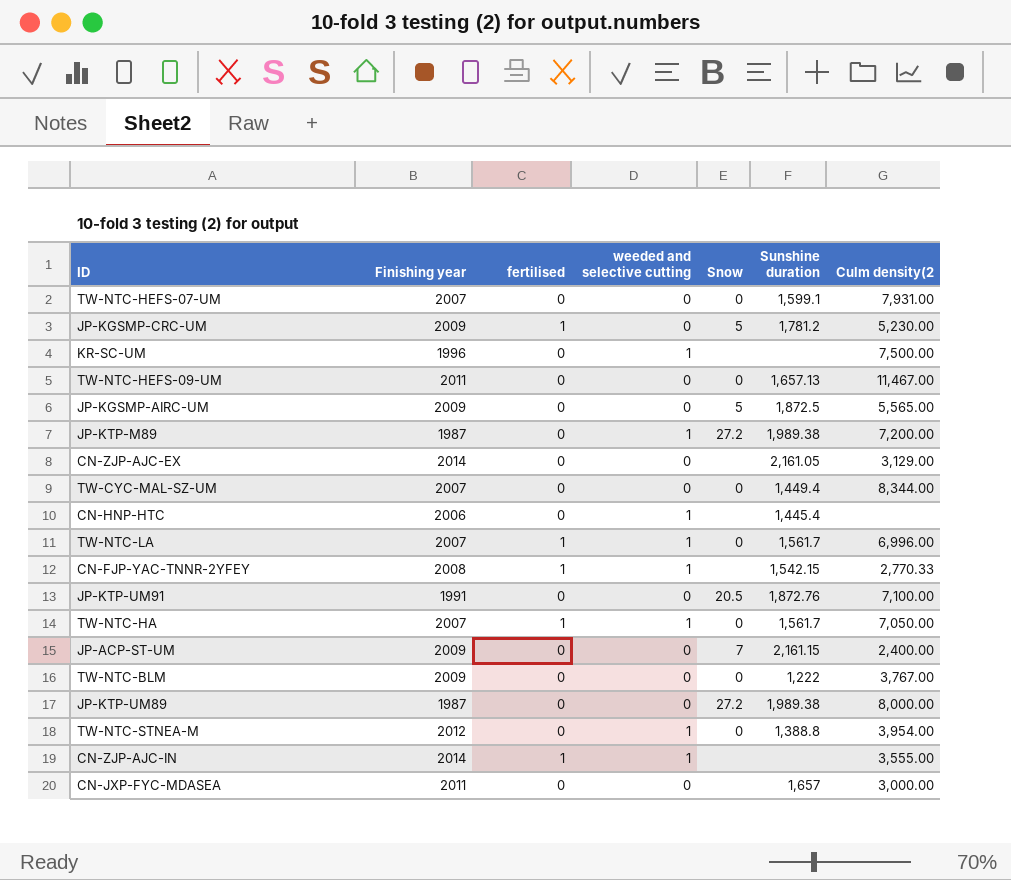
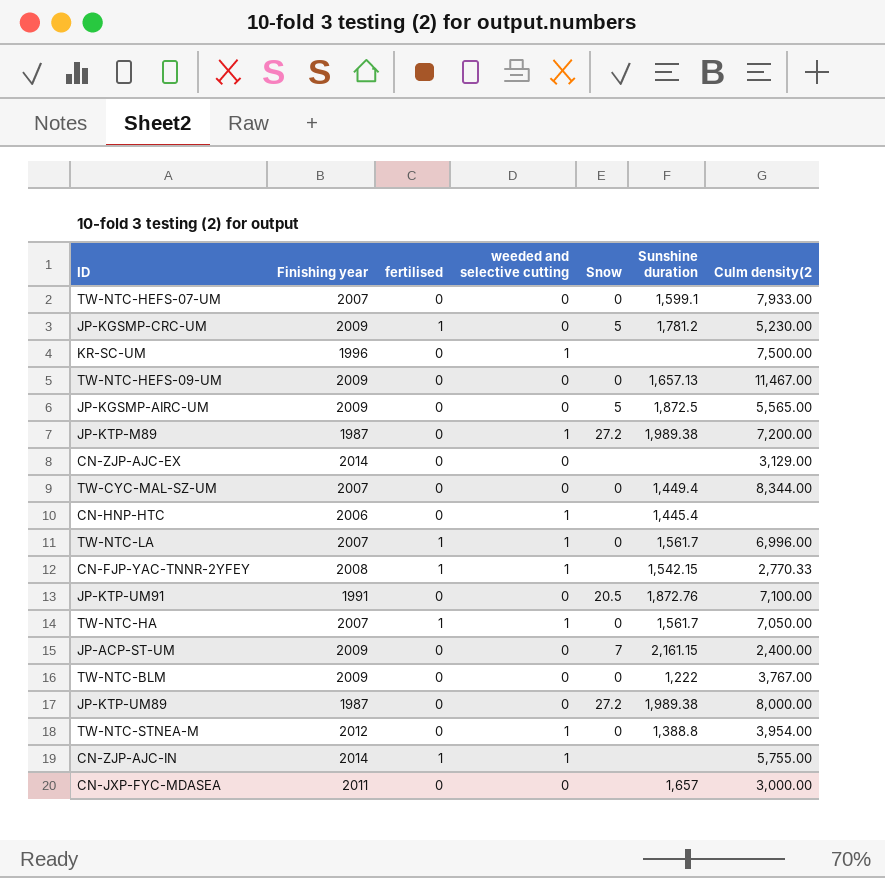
TW-NTC-HEFS-07-UM | Culm density(2: 7,931.00 -> 7,933.00
TW-NTC-HEFS-09-UM | Finishing year: 2011 -> 2009
CN-ZJP-AJC-EX | Sunshine duration: 2,161.05 -> none
CN-ZJP-AJC-IN | Culm density(2: 3,555.00 -> 5,755.00

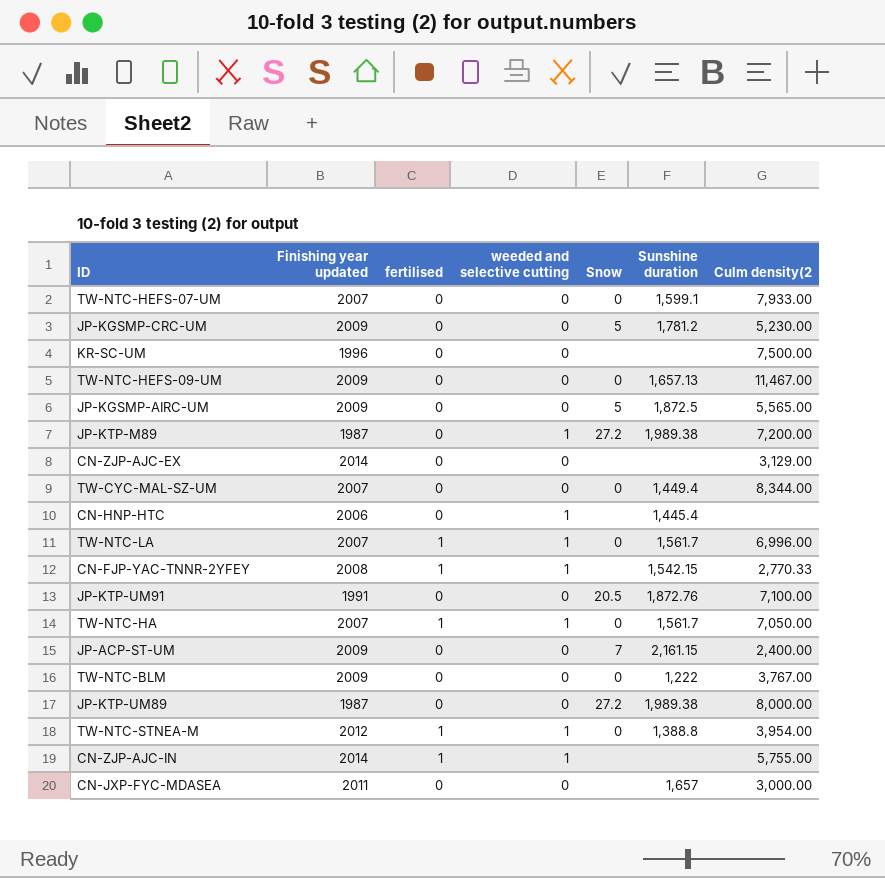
column name: Finishing year -> Finishing year updated
JP-KGSMP-CRC-UM | fertilised: 1 -> 0
KR-SC-UM | weeded and selective cutting: 1 -> 0
TW-NTC-STNEA-M | fertilised: 0 -> 1

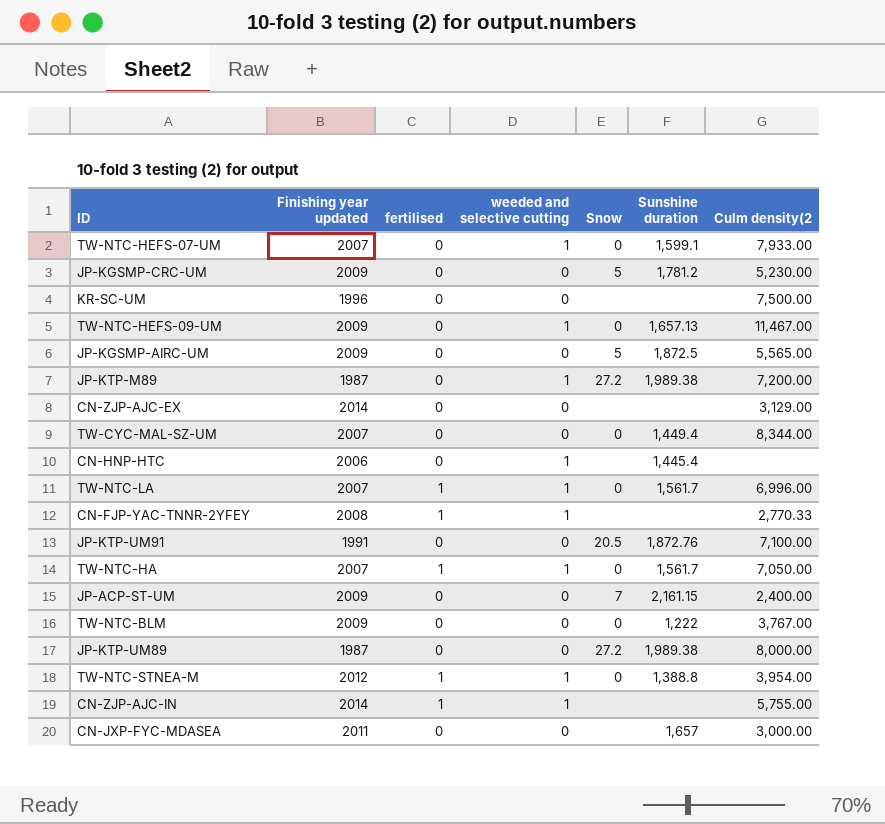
TW-NTC-HEFS-07-UM | weeded and selective cutting: 0 -> 1
TW-NTC-HEFS-09-UM | weeded and selective cutting: 0 -> 1
CN-FJP-YAC-TNNR-2YFEY | Sunshine duration: 1,542.15 -> none

